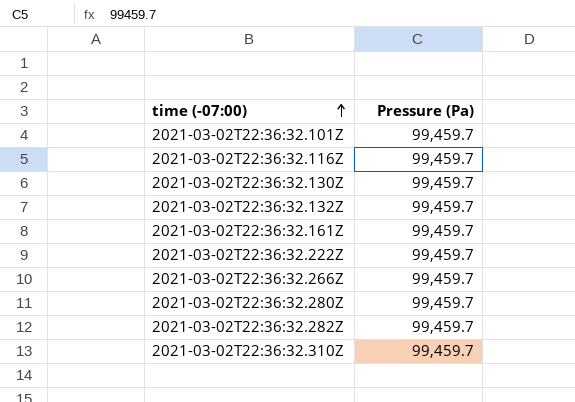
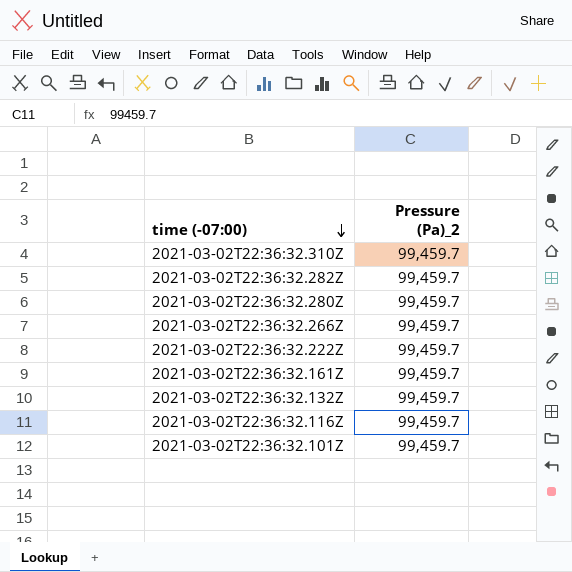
row order: time (-07:00) ascending -> time (-07:00) descending
column name: Pressure (Pa) -> Pressure (Pa)_2
row 2021-03-02T22:36:32.130Z: 99,459.7 -> none

